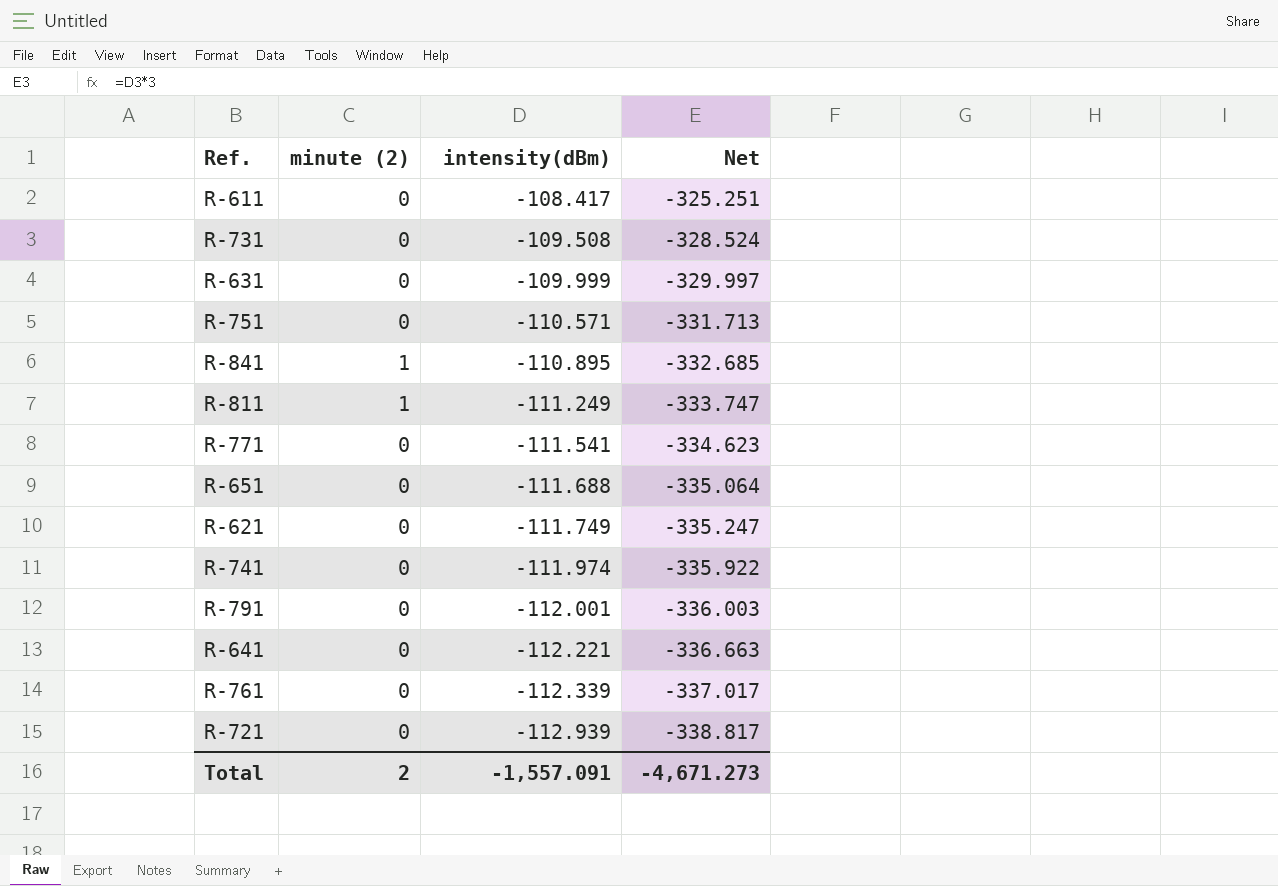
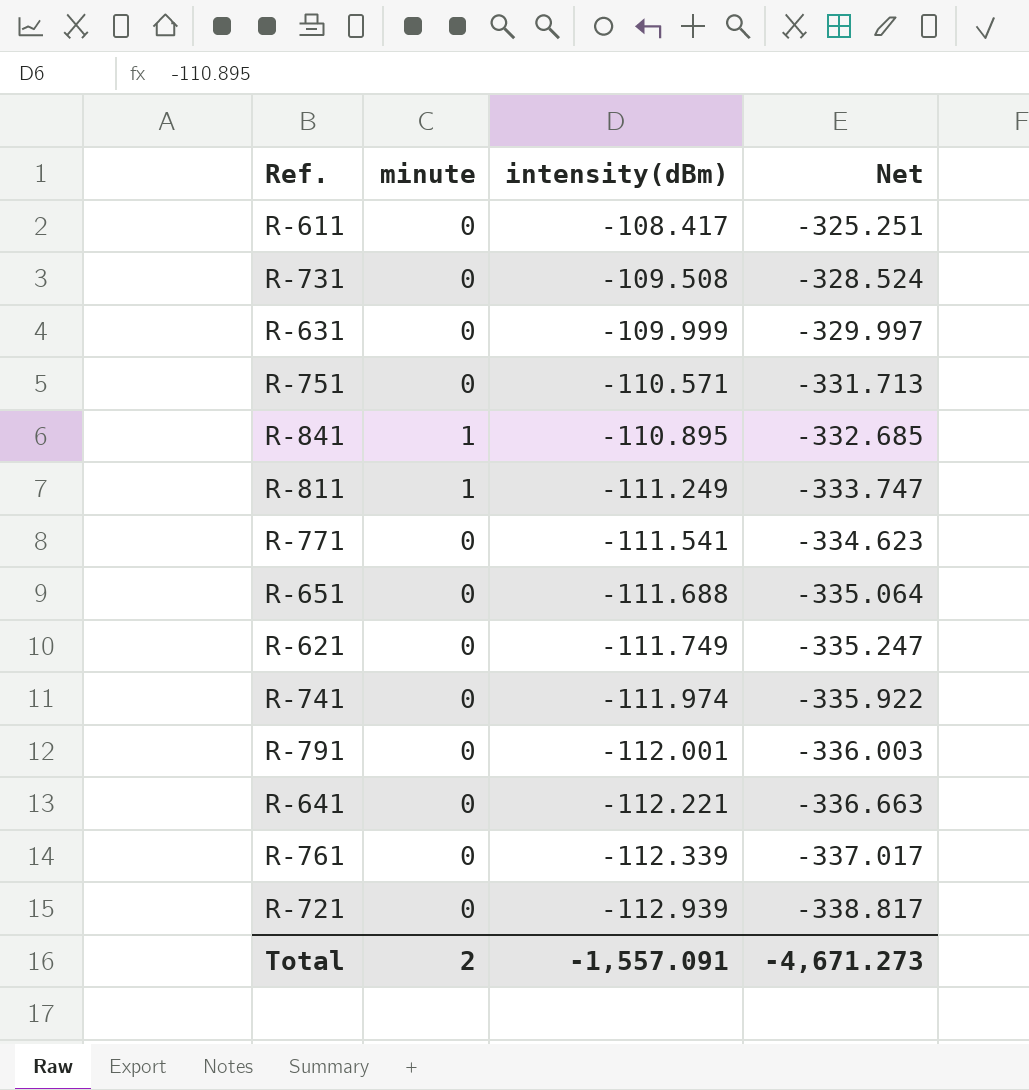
column name: minute (2) -> minute

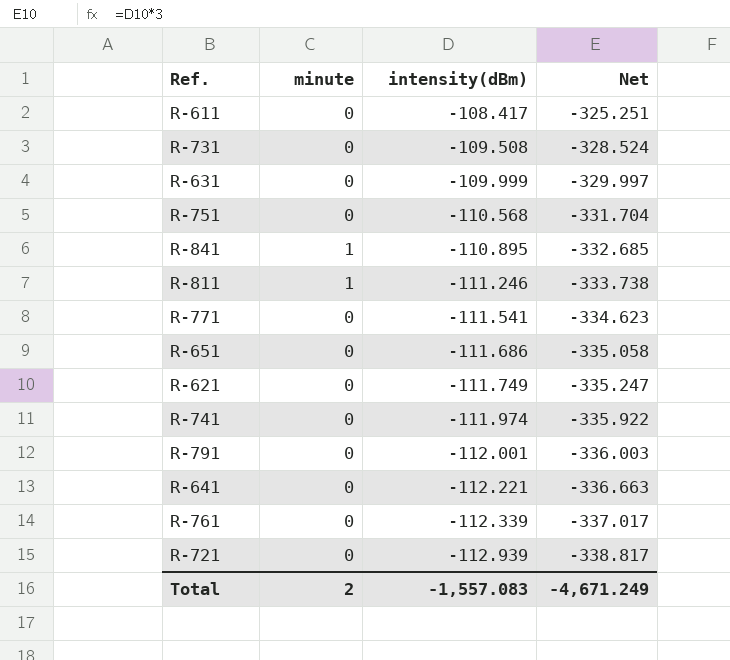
R-751 | intensity(dBm): -110.571 -> -110.568
R-751 | Net: -331.713 -> -331.704
R-811 | intensity(dBm): -111.249 -> -111.246
R-811 | Net: -333.747 -> -333.738
R-651 | intensity(dBm): -111.688 -> -111.686
R-651 | Net: -335.064 -> -335.058
Total | intensity(dBm): -1,557.091 -> -1,557.083
Total | Net: -4,671.273 -> -4,671.249

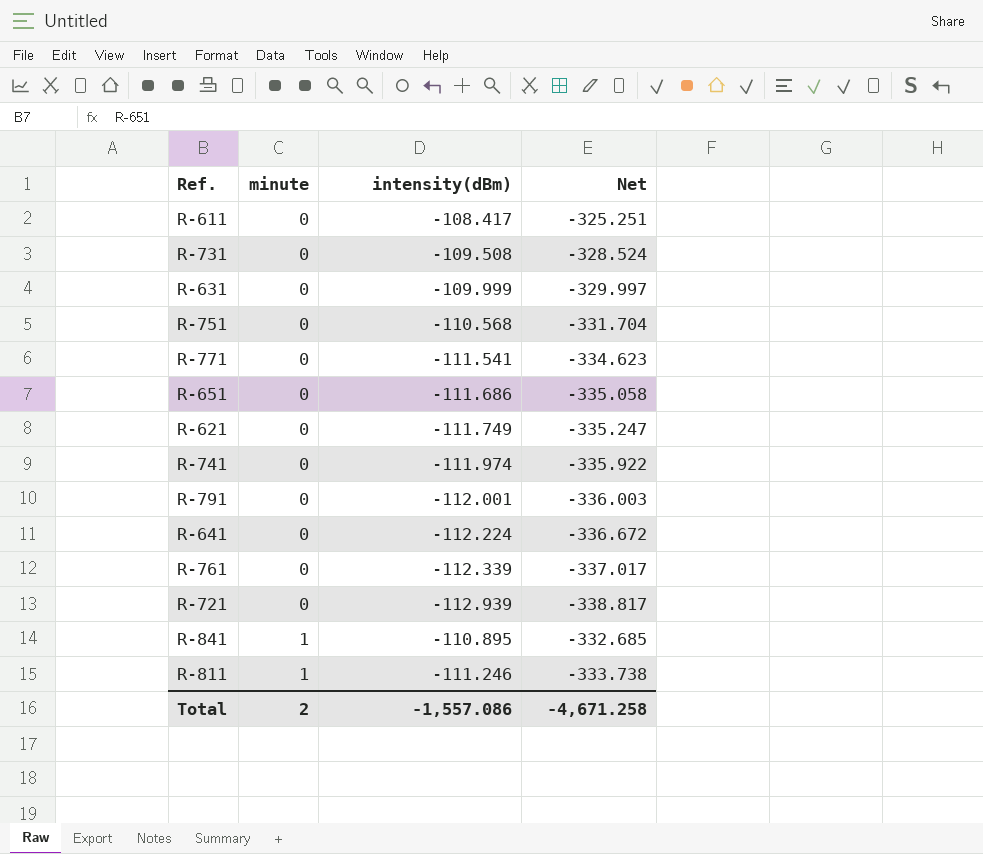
row order: intensity(dBm) descending -> minute ascending
R-641 | intensity(dBm): -112.221 -> -112.224
R-641 | Net: -336.663 -> -336.672
Total | intensity(dBm): -1,557.083 -> -1,557.086
Total | Net: -4,671.249 -> -4,671.258

